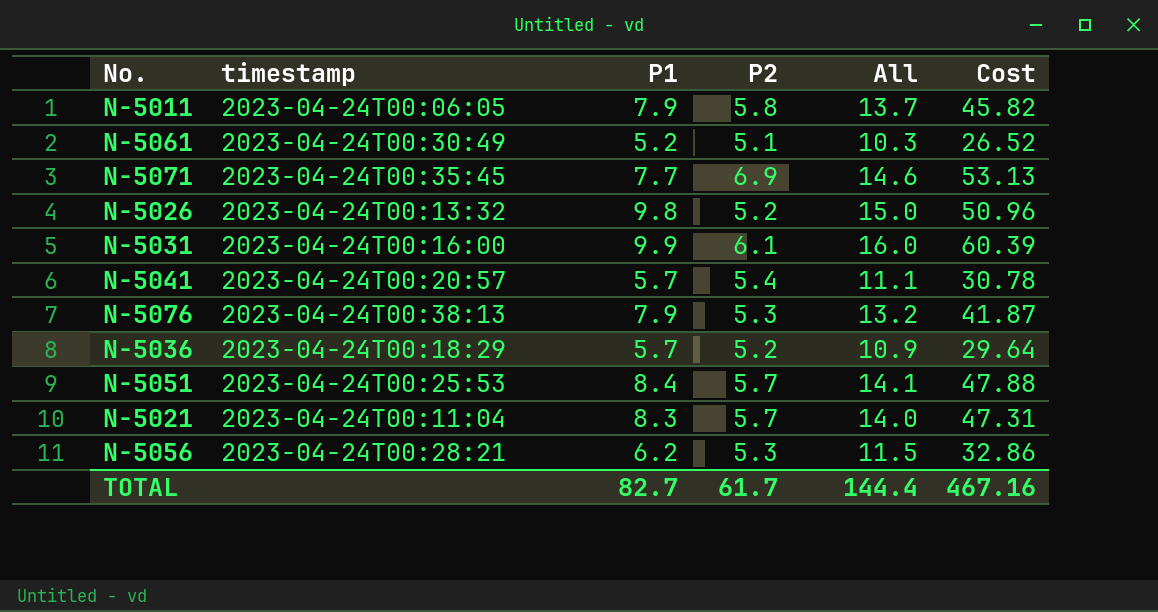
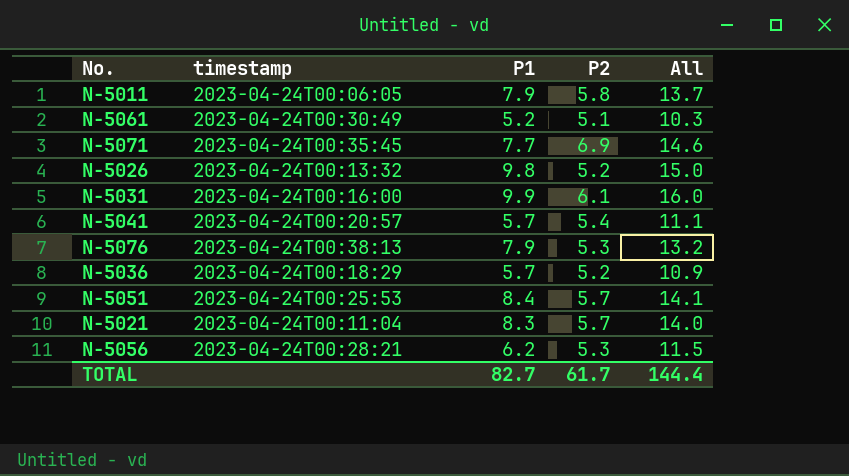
column Cost | formula: [P1] * [P2] -> none

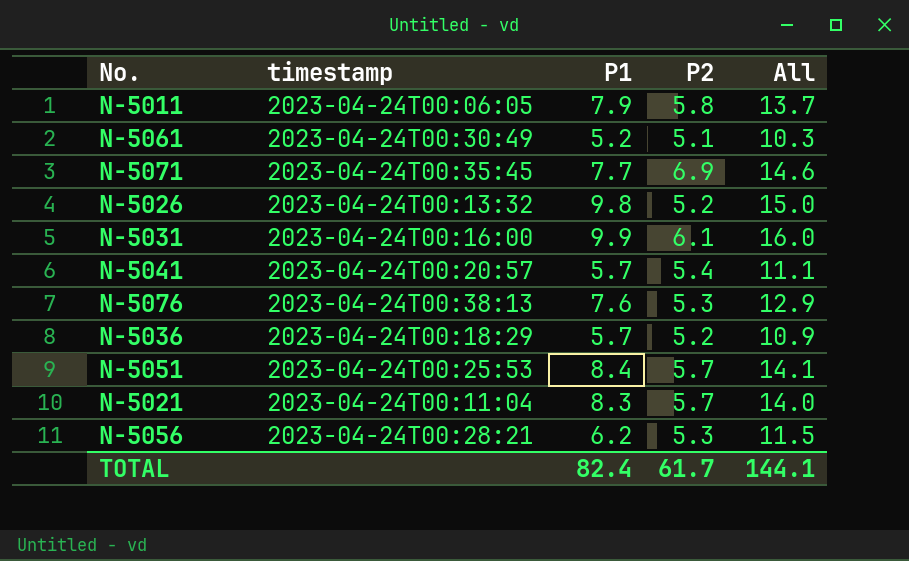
N-5076 | P1: 7.9 -> 7.6
N-5076 | All: 13.2 -> 12.9
TOTAL | P1: 82.7 -> 82.4
TOTAL | All: 144.4 -> 144.1

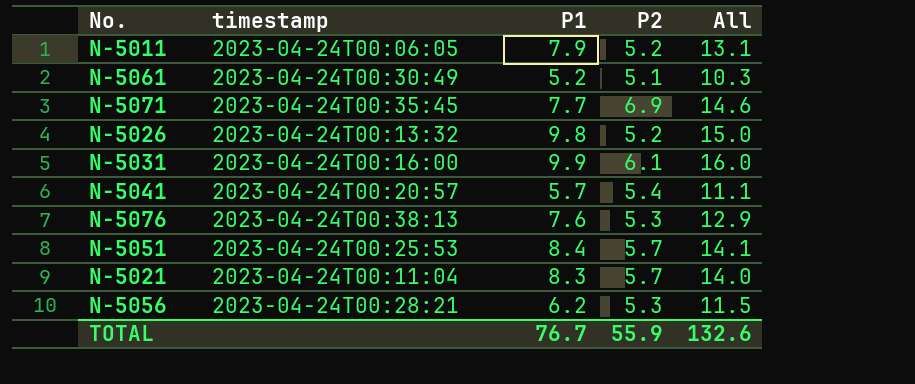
row N-5036: 2023-04-24T00:18:29 | 5.7 | 5.2 | 10.9 -> none
N-5011 | P2: 5.8 -> 5.2
N-5011 | All: 13.7 -> 13.1
TOTAL | P1: 82.4 -> 76.7
TOTAL | P2: 61.7 -> 55.9
TOTAL | All: 144.1 -> 132.6

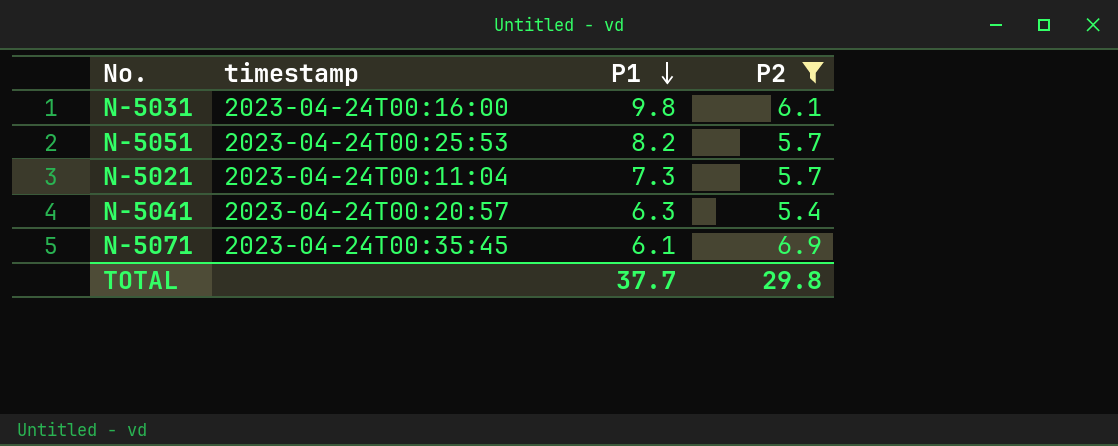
filter: none -> P2 >= 5.4
row order: none -> P1 descending
column All | formula: [P1] + [P2] -> none
N-5031 | P1: 9.9 -> 9.8
N-5051 | P1: 8.4 -> 8.2
N-5021 | P1: 8.3 -> 7.3
N-5041 | P1: 5.7 -> 6.3
N-5071 | P1: 7.7 -> 6.1
TOTAL | P1: 76.7 -> 37.7
TOTAL | P2: 55.9 -> 29.8

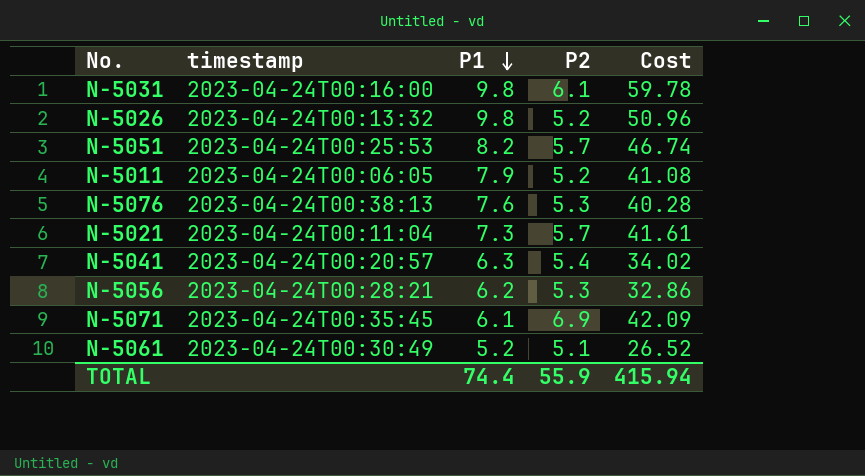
filter: P2 >= 5.4 -> none
column Cost | formula: none -> [P1] * [P2]
TOTAL | P1: 37.7 -> 74.4
TOTAL | P2: 29.8 -> 55.9

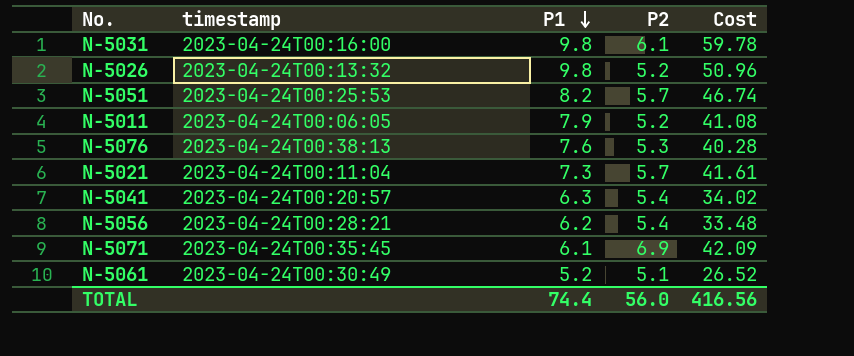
N-5056 | P2: 5.3 -> 5.4
N-5056 | Cost: 32.86 -> 33.48
TOTAL | P2: 55.9 -> 56.0
TOTAL | Cost: 415.94 -> 416.56

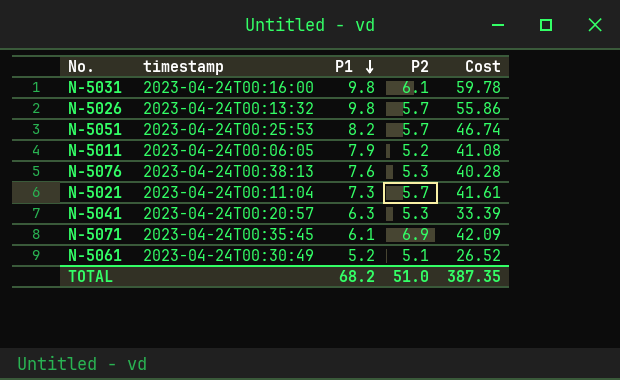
row N-5056: 2023-04-24T00:28:21 | 6.2 | 5.4 | 33.48 -> none
N-5026 | P2: 5.2 -> 5.7
N-5026 | Cost: 50.96 -> 55.86
N-5041 | P2: 5.4 -> 5.3
N-5041 | Cost: 34.02 -> 33.39
TOTAL | P1: 74.4 -> 68.2
TOTAL | P2: 56.0 -> 51.0
TOTAL | Cost: 416.56 -> 387.35

